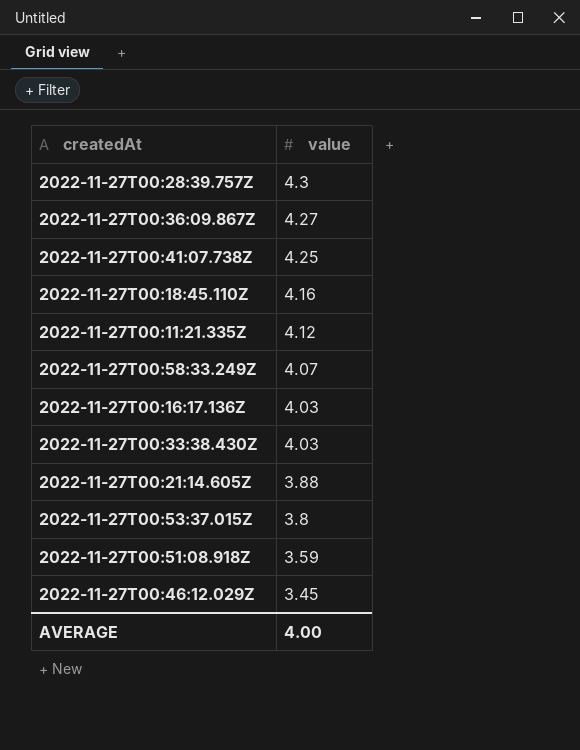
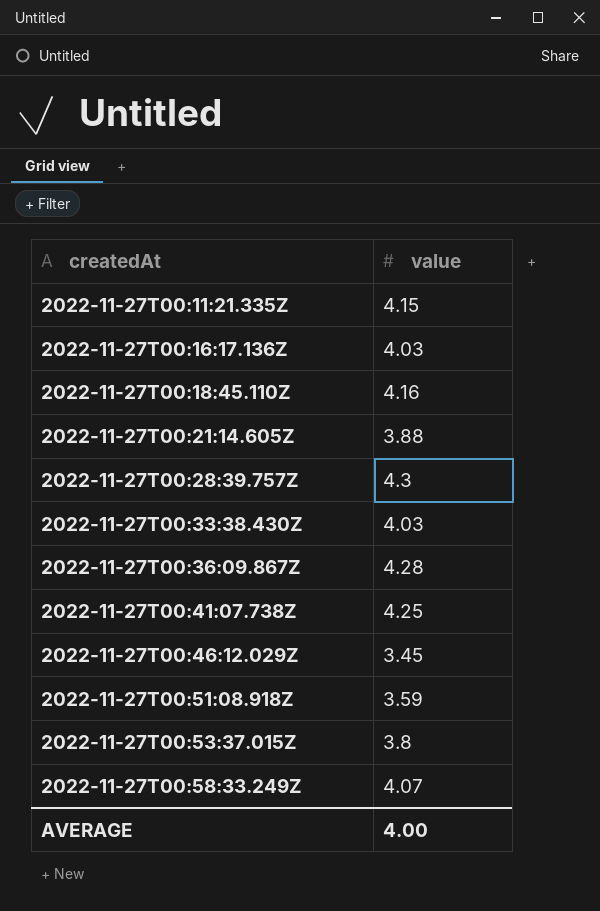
row order: value descending -> createdAt ascending
2022-11-27T00:11:21.335Z | value: 4.12 -> 4.15
2022-11-27T00:36:09.867Z | value: 4.27 -> 4.28

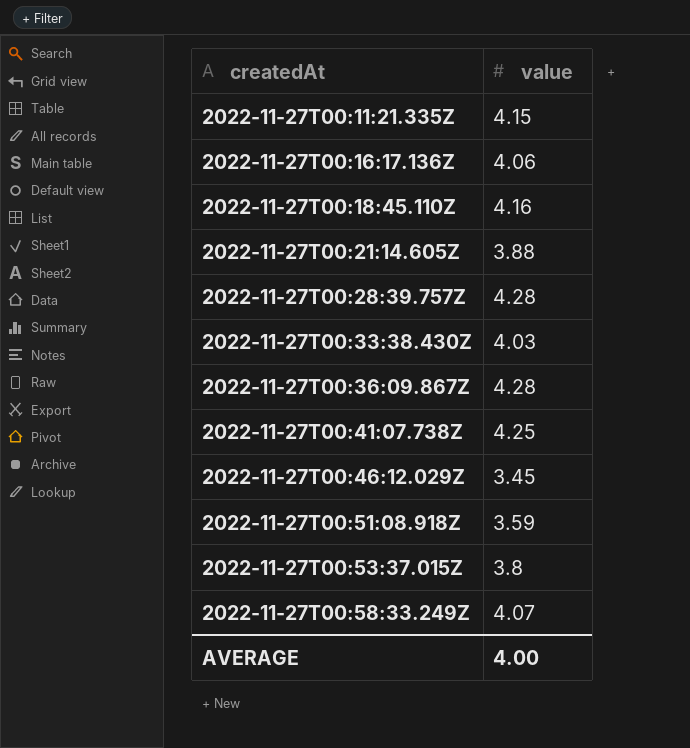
2022-11-27T00:16:17.136Z | value: 4.03 -> 4.06
2022-11-27T00:28:39.757Z | value: 4.3 -> 4.28

